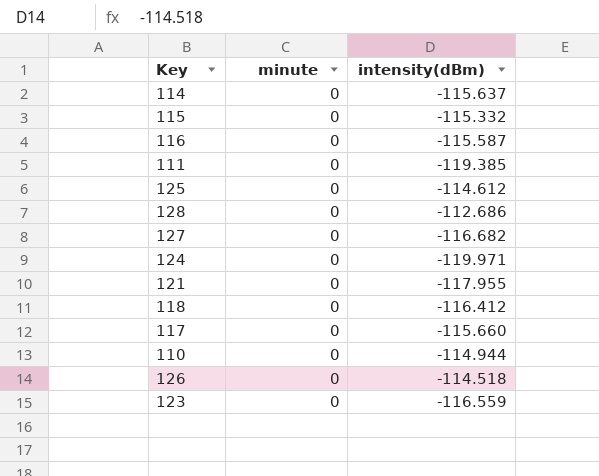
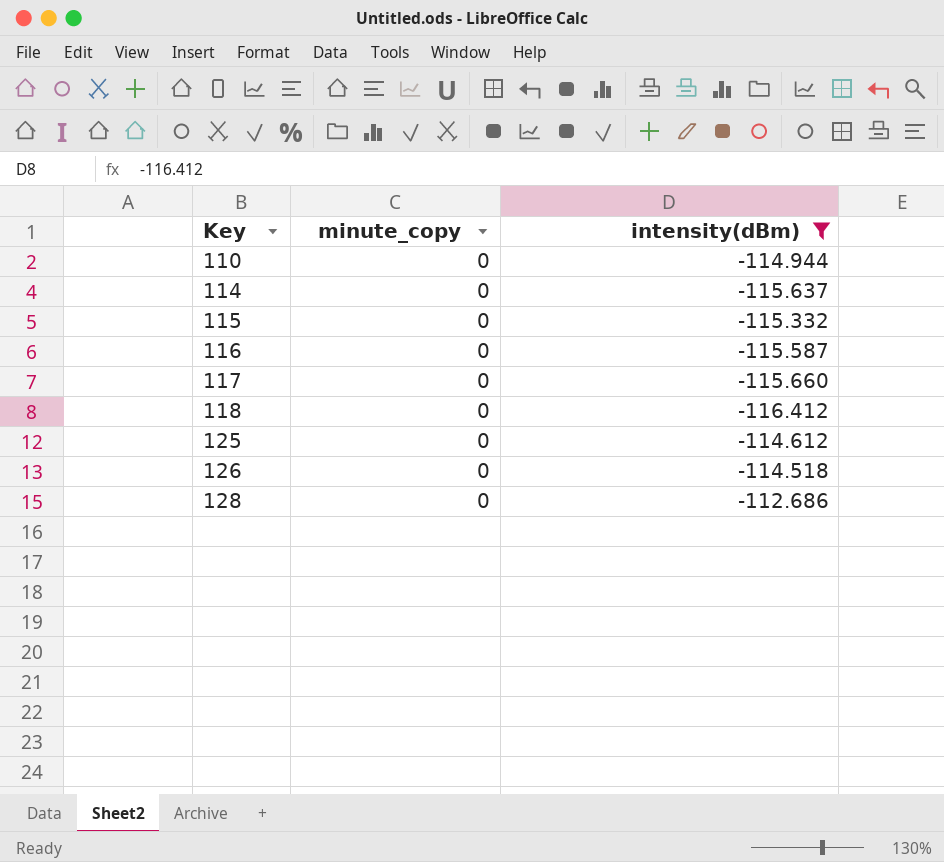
filter: none -> intensity(dBm) >= -116.412
row order: none -> Key ascending
column name: minute -> minute_copy

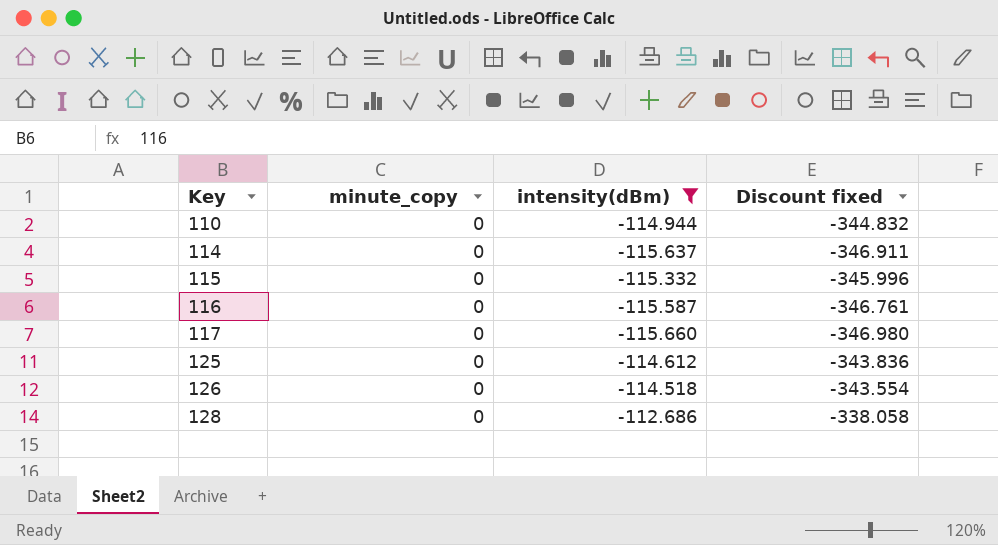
column Discount fixed | formula: none -> [intensity(dBm)] * 3
row 118: 0 | -116.412 -> none

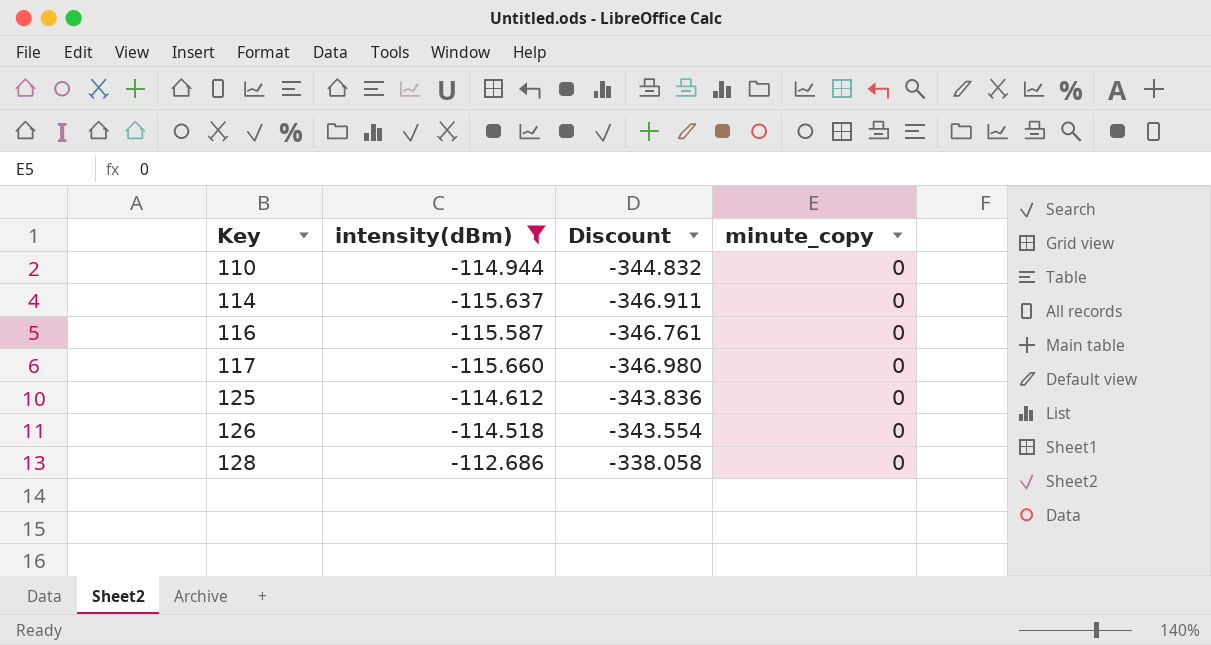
column name: Discount fixed -> Discount
column minute_copy | position: 2 -> 4
row 115: 0 | -115.332 | -345.996 -> none

